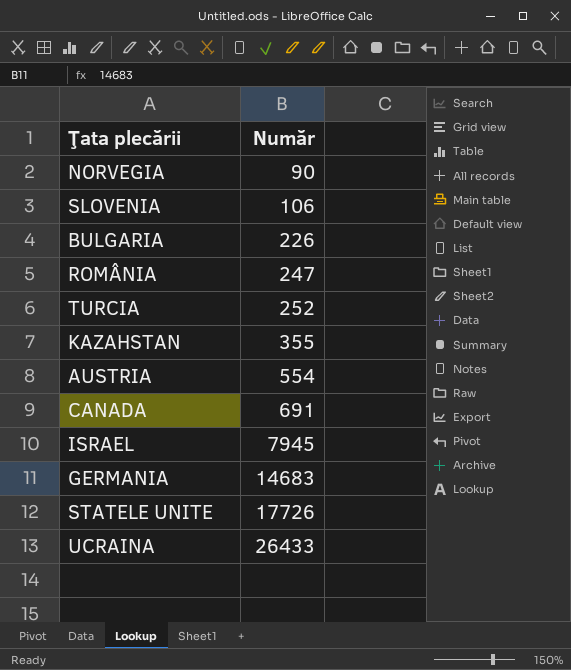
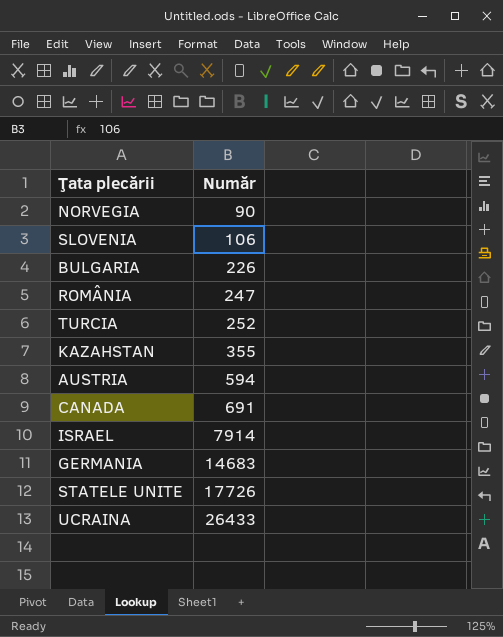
AUSTRIA | Număr: 554 -> 594
ISRAEL | Număr: 7945 -> 7914

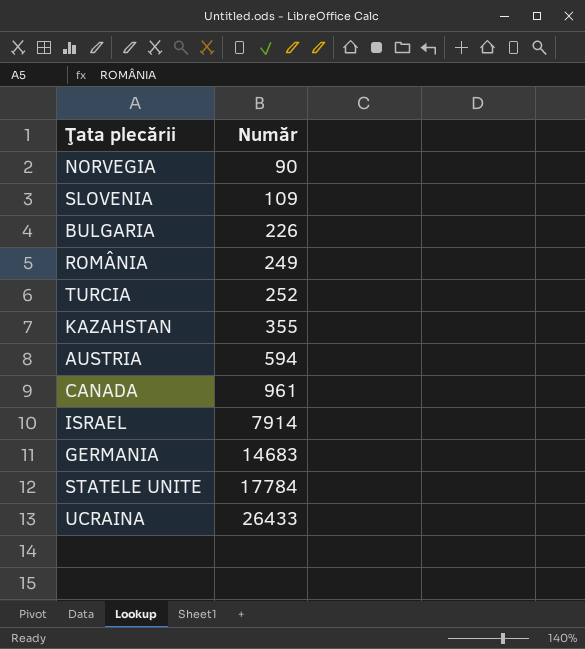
SLOVENIA | Număr: 106 -> 109
ROMÂNIA | Număr: 247 -> 249
CANADA | Număr: 691 -> 961
STATELE UNITE | Număr: 17726 -> 17784

